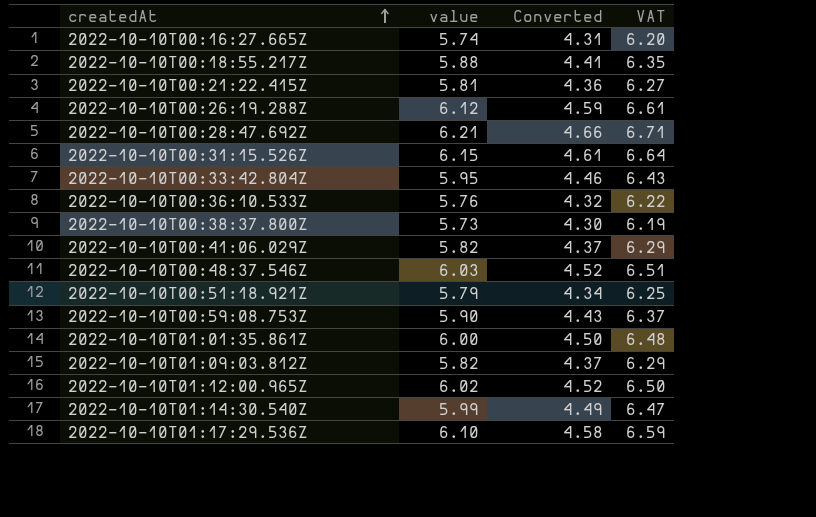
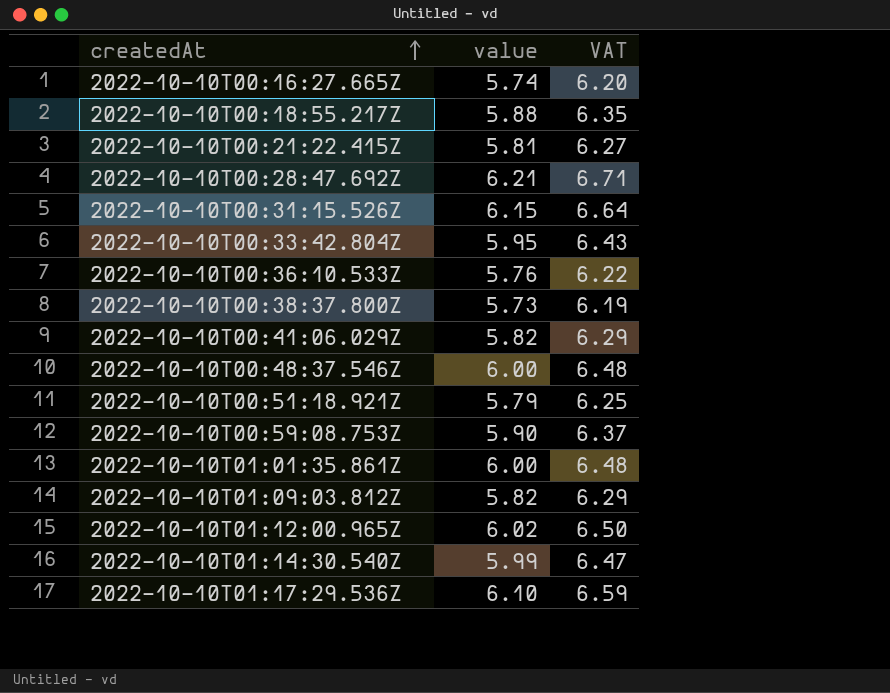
column Converted | formula: [value] * 0.75 -> none
row 2022-10-10T00:26:19.288Z: 6.12 | 4.59 | 6.61 -> none
2022-10-10T00:48:37.546Z | value: 6.03 -> 6.00
2022-10-10T00:48:37.546Z | VAT: 6.51 -> 6.48

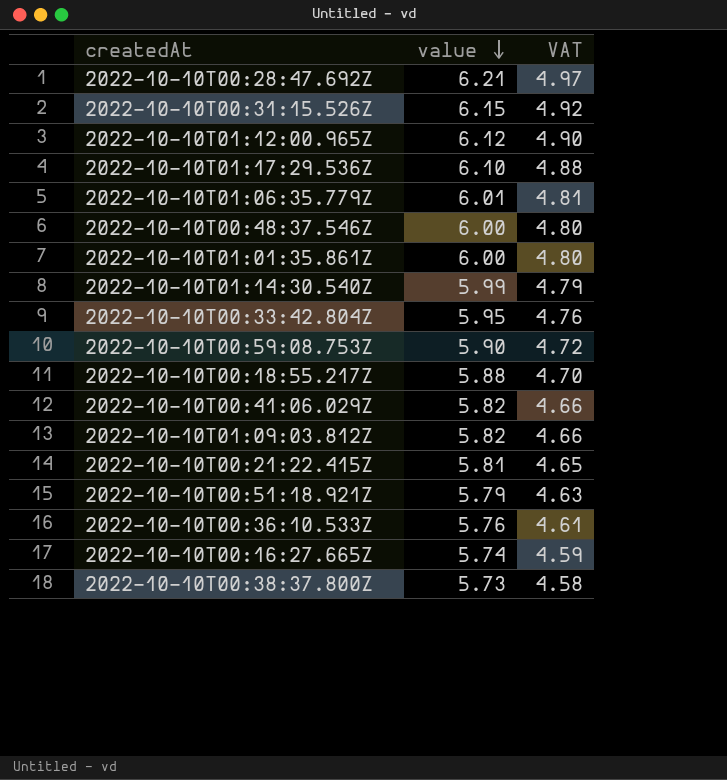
row order: createdAt ascending -> value descending
column VAT | formula: [value] * 1.08 -> [value] * 0.8
2022-10-10T01:12:00.965Z | value: 6.02 -> 6.12
row 2022-10-10T01:06:35.779Z: none -> 6.01 | 4.81

